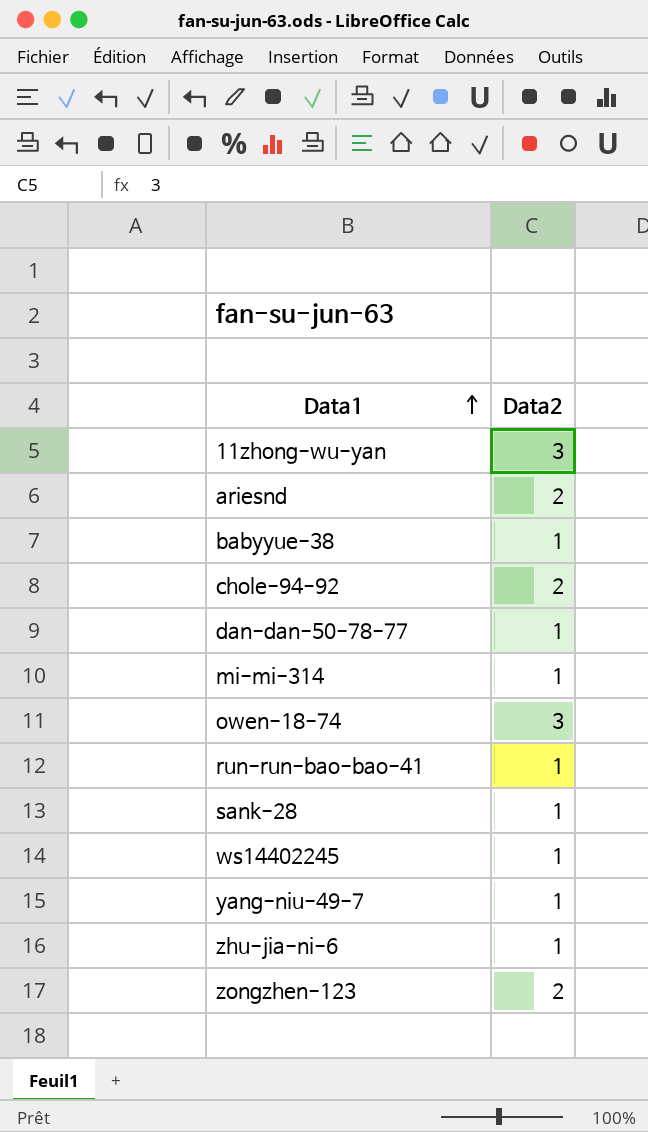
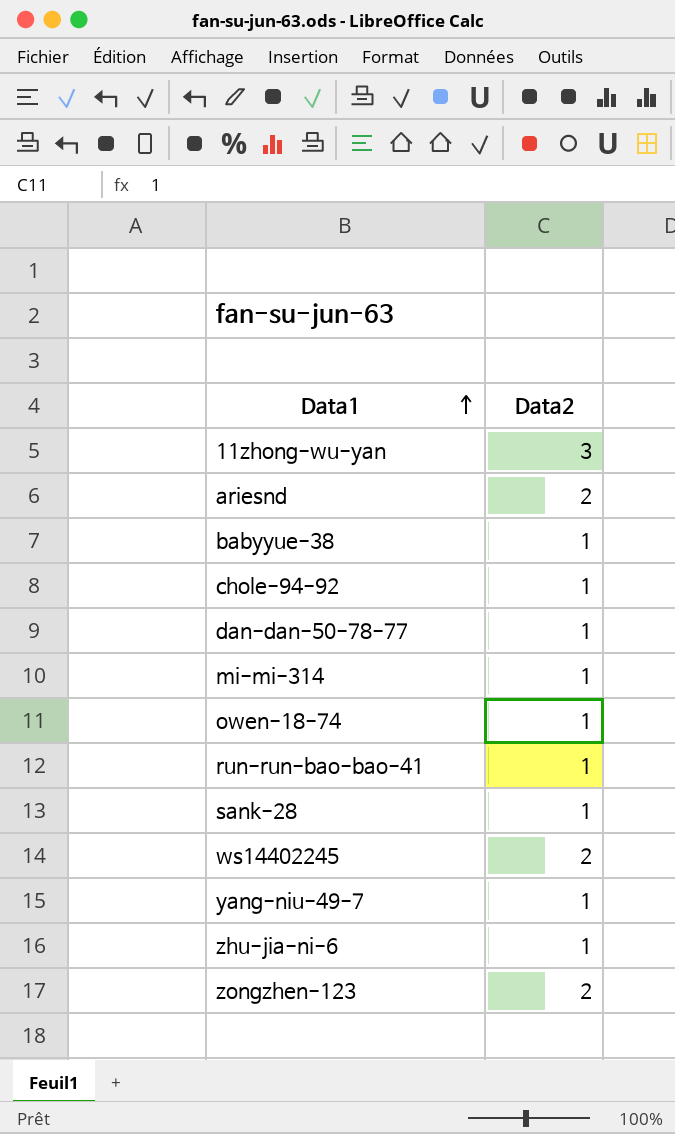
chole-94-92 | Data2: 2 -> 1
owen-18-74 | Data2: 3 -> 1
ws14402245 | Data2: 1 -> 2

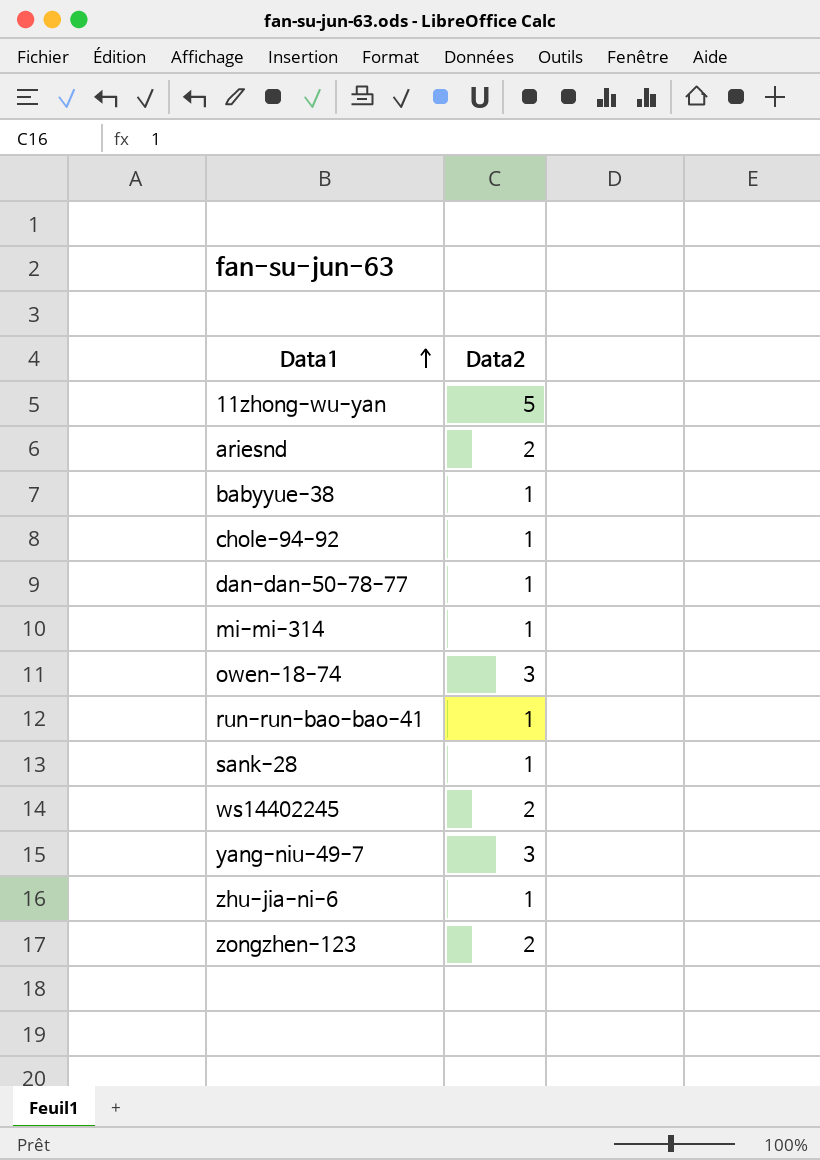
11zhong-wu-yan | Data2: 3 -> 5
owen-18-74 | Data2: 1 -> 3
yang-niu-49-7 | Data2: 1 -> 3

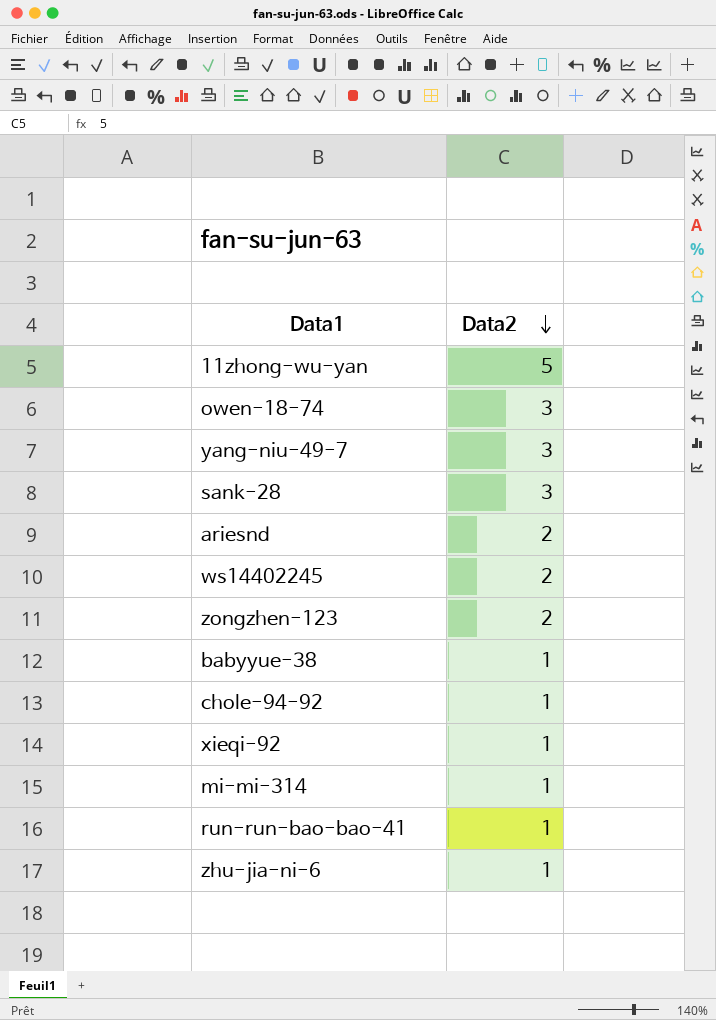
row order: Data1 ascending -> Data2 descending
row dan-dan-50-78-77: 1 -> none
sank-28 | Data2: 1 -> 3
row xieqi-92: none -> 1

